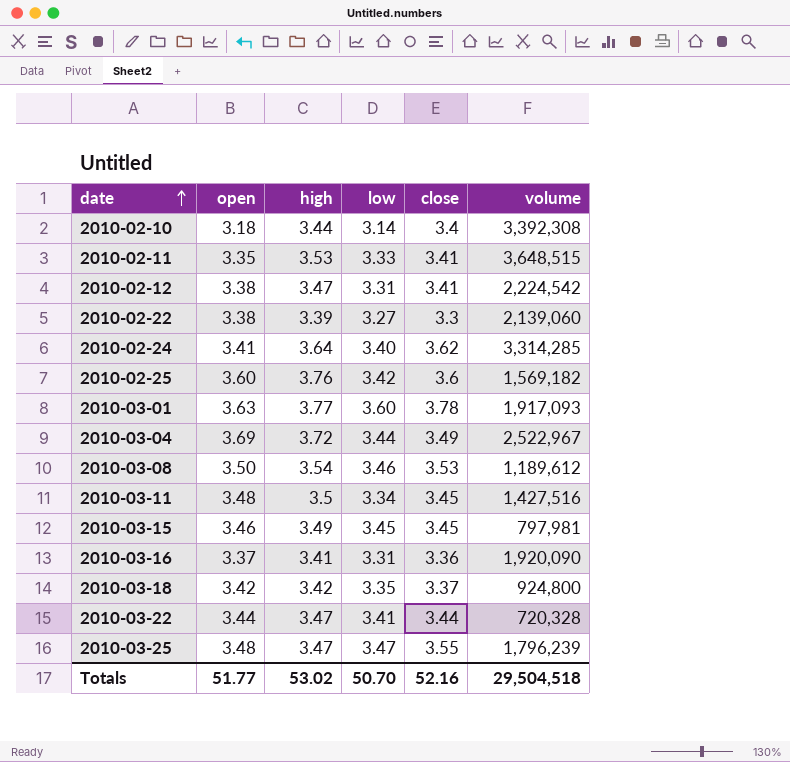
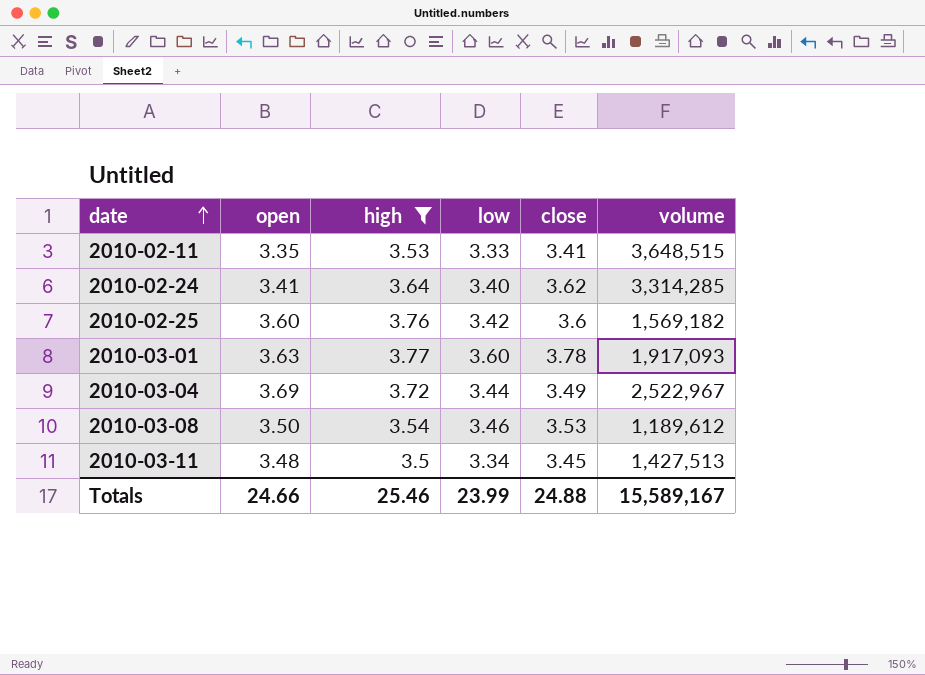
filter: none -> high >= 3.5
2010-03-11 | volume: 1,427,516 -> 1,427,513
Totals | open: 51.77 -> 24.66
Totals | high: 53.02 -> 25.46
Totals | low: 50.70 -> 23.99
Totals | close: 52.16 -> 24.88
Totals | volume: 29,504,518 -> 15,589,167

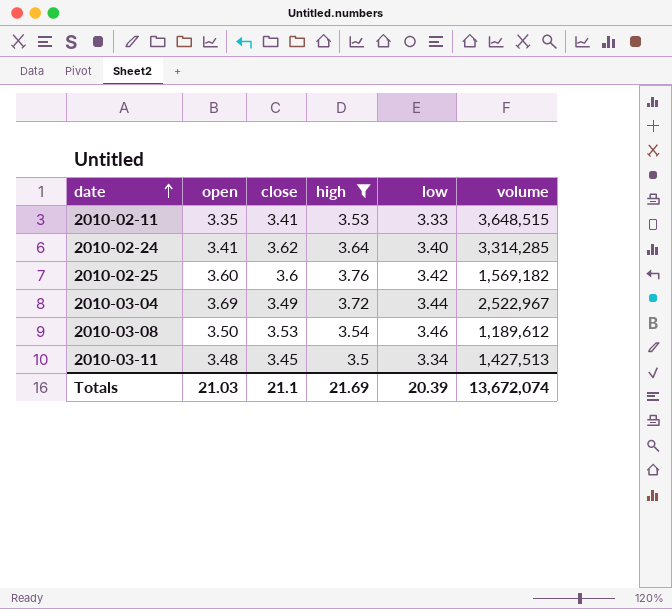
column close | position: 5 -> 3
row 2010-03-01: 3.63 | 3.77 | 3.60 | 3.78 | 1,917,093 -> none
Totals | open: 24.66 -> 21.03
Totals | close: 24.88 -> 21.1
Totals | high: 25.46 -> 21.69
Totals | low: 23.99 -> 20.39
Totals | volume: 15,589,167 -> 13,672,074

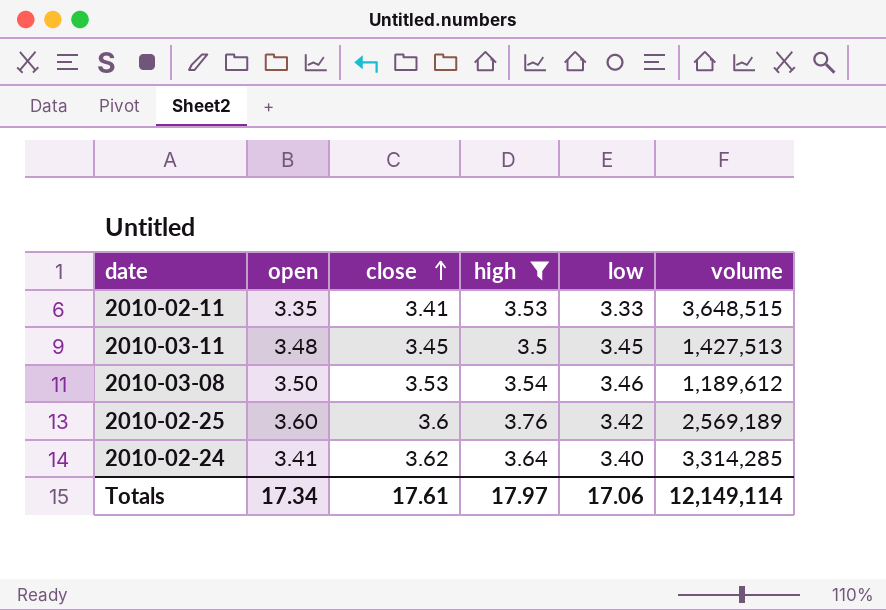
row order: date ascending -> close ascending
row 2010-03-04: 3.69 | 3.49 | 3.72 | 3.44 | 2,522,967 -> none
2010-03-11 | low: 3.34 -> 3.45
2010-02-25 | volume: 1,569,182 -> 2,569,189
Totals | open: 21.03 -> 17.34
Totals | close: 21.1 -> 17.61
Totals | high: 21.69 -> 17.97
Totals | low: 20.39 -> 17.06
Totals | volume: 13,672,074 -> 12,149,114

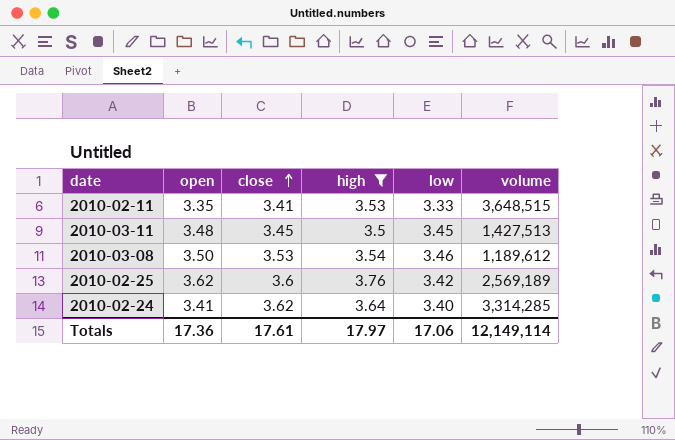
2010-02-25 | open: 3.60 -> 3.62
Totals | open: 17.34 -> 17.36

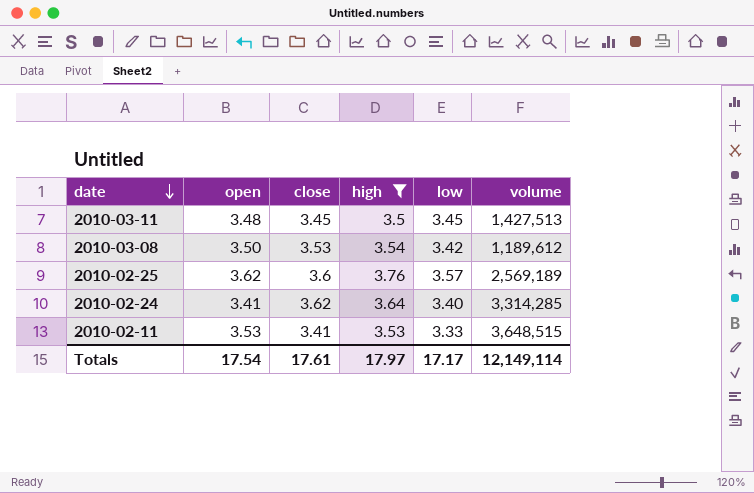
row order: close ascending -> date descending
2010-03-08 | low: 3.46 -> 3.42
2010-02-25 | low: 3.42 -> 3.57
2010-02-11 | open: 3.35 -> 3.53
Totals | open: 17.36 -> 17.54
Totals | low: 17.06 -> 17.17

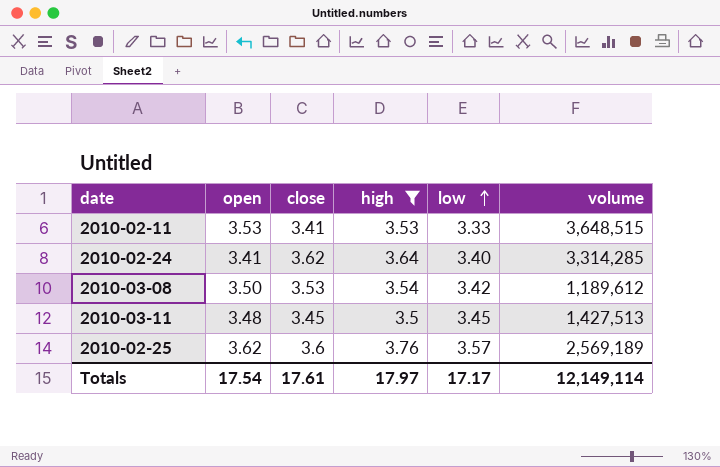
row order: date descending -> low ascending

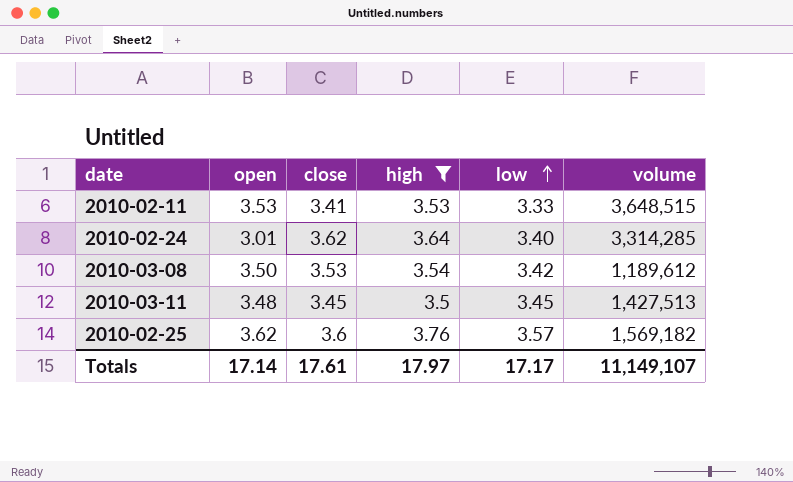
2010-02-24 | open: 3.41 -> 3.01
2010-02-25 | volume: 2,569,189 -> 1,569,182
Totals | open: 17.54 -> 17.14
Totals | volume: 12,149,114 -> 11,149,107

